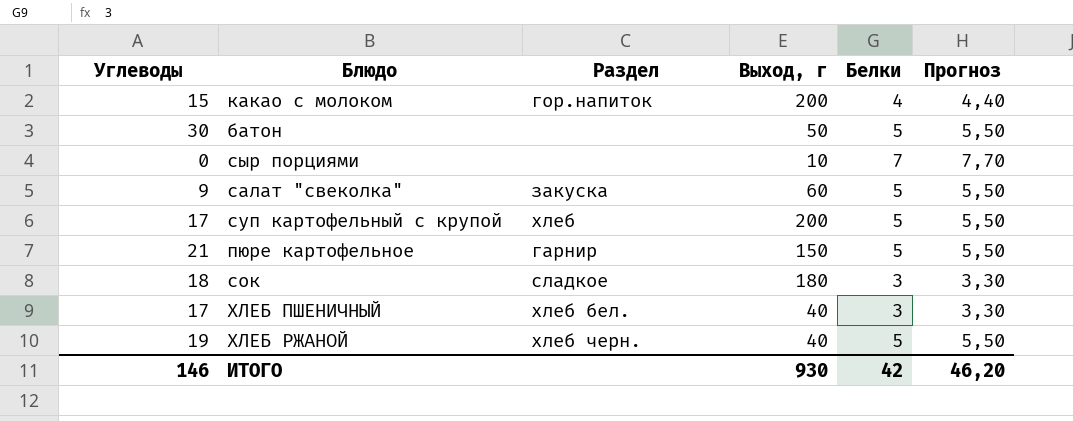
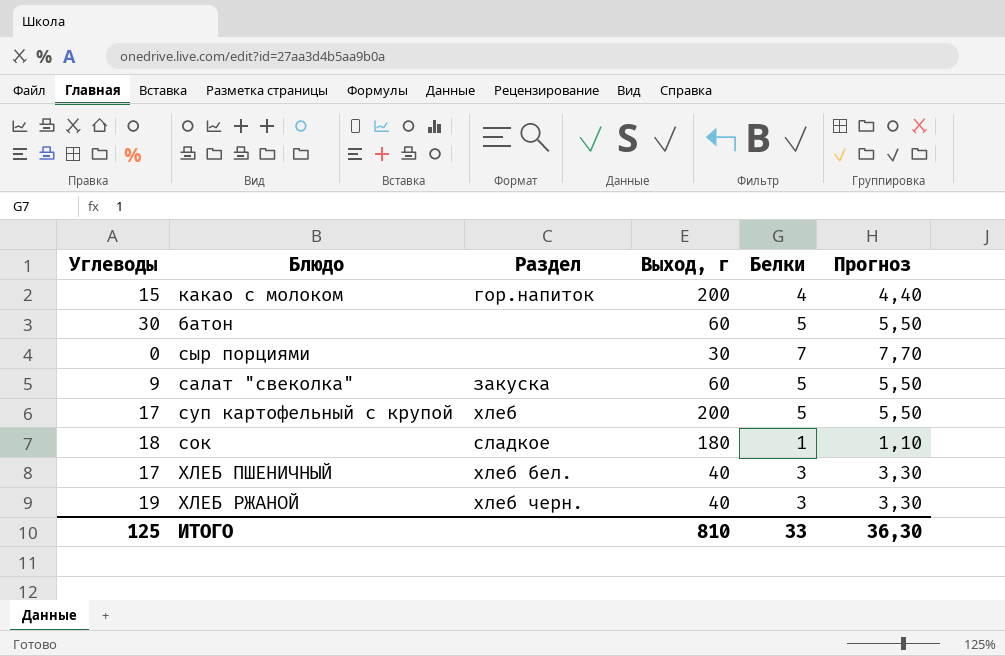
row пюре картофельное: 21 | гарнир | 150 | 5 | 5,50 -> none
батон | Выход, г: 50 -> 60
сыр порциями | Выход, г: 10 -> 30
сок | Белки: 3 -> 1
сок | Прогноз: 3,30 -> 1,10
ХЛЕБ РЖАНОЙ | Белки: 5 -> 3
ХЛЕБ РЖАНОЙ | Прогноз: 5,50 -> 3,30
ИТОГО | Углеводы: 146 -> 125
ИТОГО | Выход, г: 930 -> 810
ИТОГО | Белки: 42 -> 33
ИТОГО | Прогноз: 46,20 -> 36,30

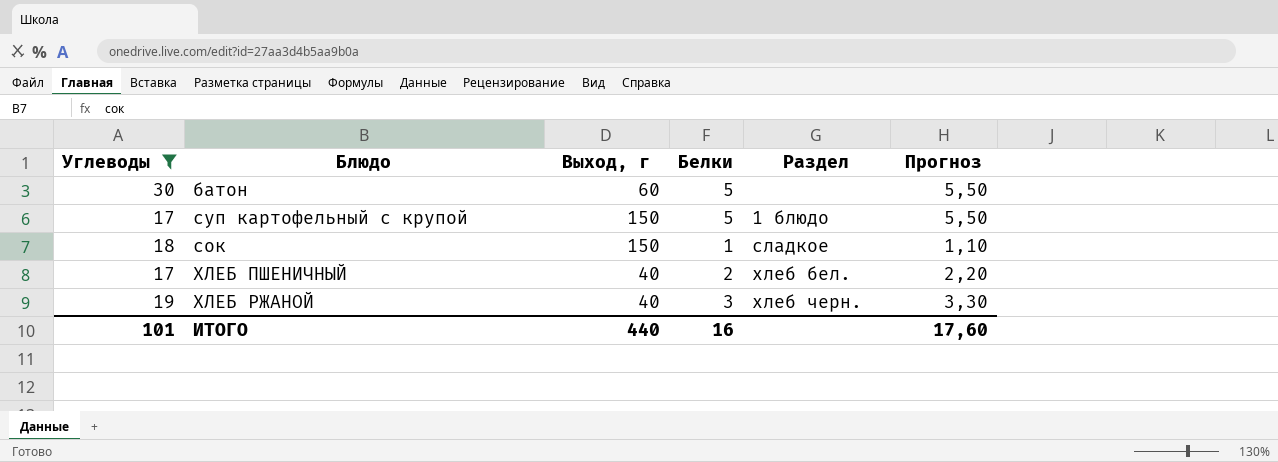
filter: none -> Углеводы >= 17
column Раздел | position: 3 -> 5
суп картофельный с крупой | Выход, г: 200 -> 150
суп картофельный с крупой | Раздел: хлеб -> 1 блюдо
сок | Выход, г: 180 -> 150
ХЛЕБ ПШЕНИЧНЫЙ | Белки: 3 -> 2
ХЛЕБ ПШЕНИЧНЫЙ | Прогноз: 3,30 -> 2,20
ИТОГО | Углеводы: 125 -> 101
ИТОГО | Выход, г: 810 -> 440
ИТОГО | Белки: 33 -> 16
ИТОГО | Прогноз: 36,30 -> 17,60

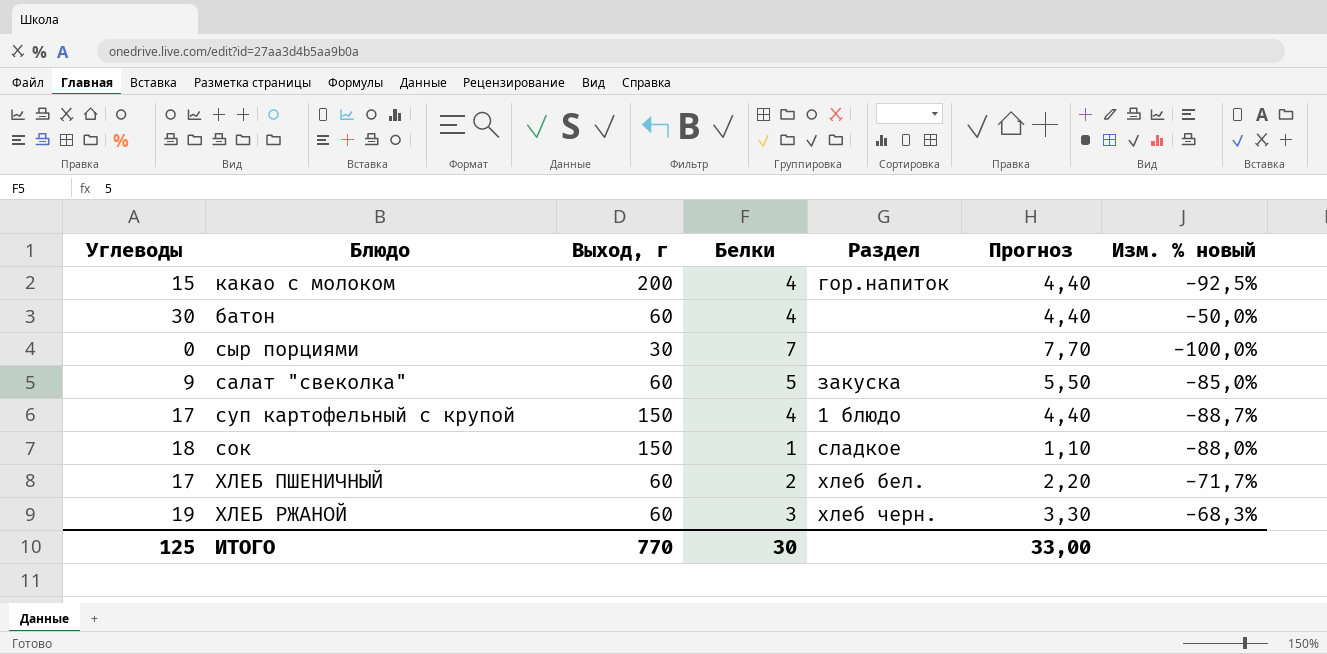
filter: Углеводы >= 17 -> none
column Изм. % новый | formula: none -> ([Углеводы] - [Выход, г]) / [Выход, г]
батон | Белки: 5 -> 4
батон | Прогноз: 5,50 -> 4,40
суп картофельный с крупой | Белки: 5 -> 4
суп картофельный с крупой | Прогноз: 5,50 -> 4,40
ХЛЕБ ПШЕНИЧНЫЙ | Выход, г: 40 -> 60
ХЛЕБ РЖАНОЙ | Выход, г: 40 -> 60
ИТОГО | Углеводы: 101 -> 125
ИТОГО | Выход, г: 440 -> 770
ИТОГО | Белки: 16 -> 30
ИТОГО | Прогноз: 17,60 -> 33,00

